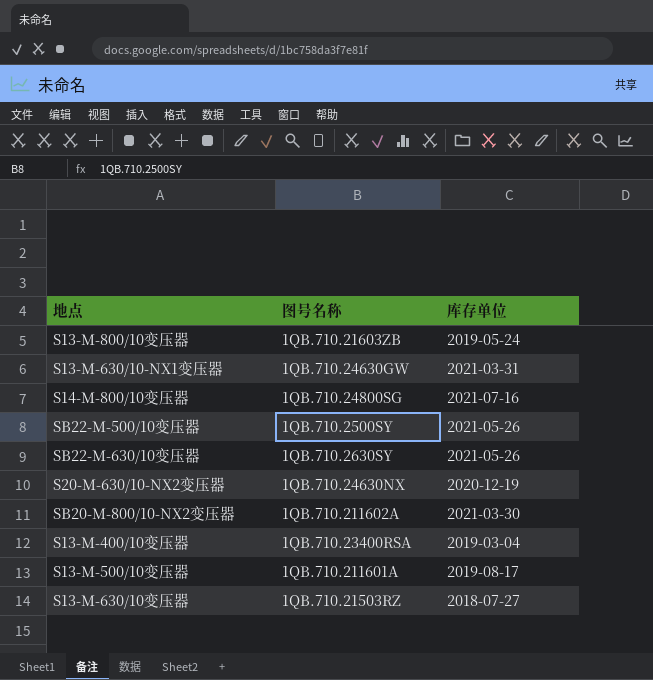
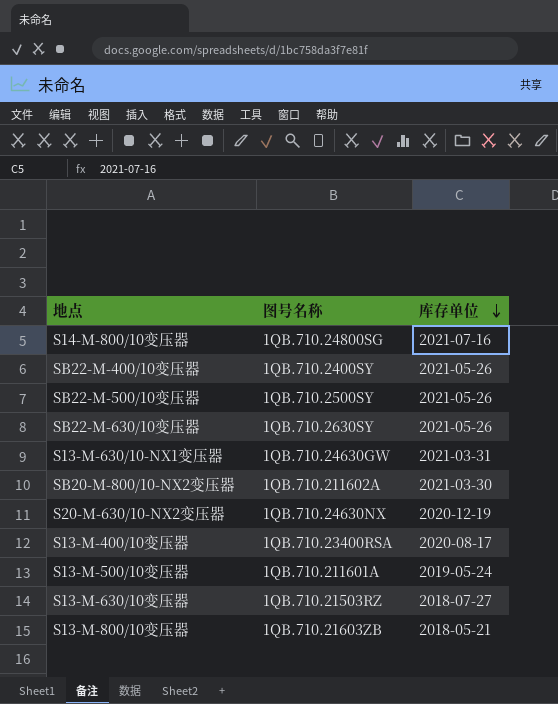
row order: none -> 库存单位 descending
row SB22-M-400/10变压器: none -> 1QB.710.2400SY | 2021-05-26
S13-M-400/10变压器 | 库存单位: 2019-03-04 -> 2020-08-17
S13-M-500/10变压器 | 库存单位: 2019-08-17 -> 2019-05-24
S13-M-800/10变压器 | 库存单位: 2019-05-24 -> 2018-05-21

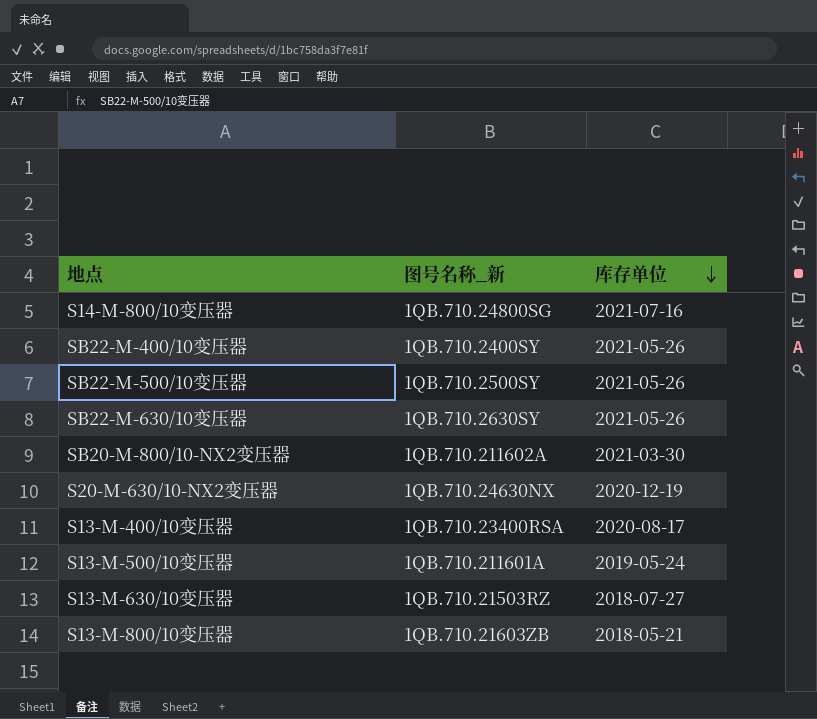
column name: 图号名称 -> 图号名称_新
row S13-M-630/10-NX1变压器: 1QB.710.24630GW | 2021-03-31 -> none

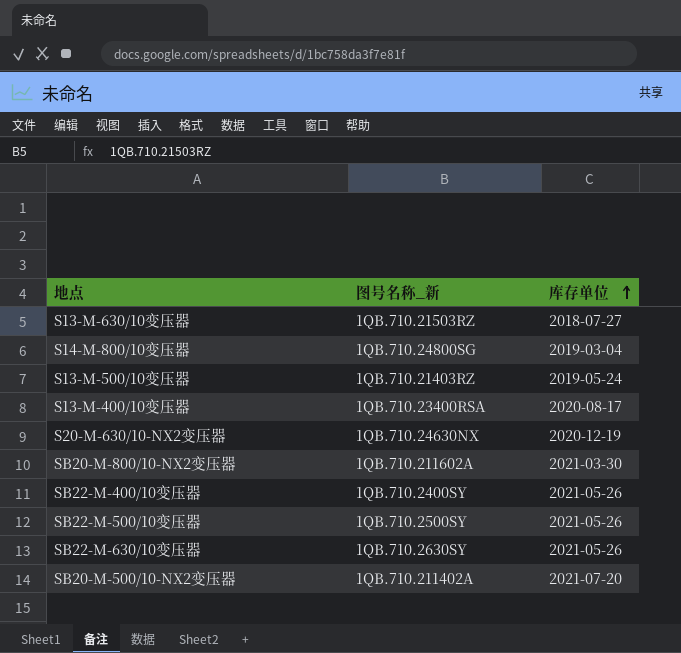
row order: 库存单位 descending -> 库存单位 ascending
row S13-M-800/10变压器: 1QB.710.21603ZB | 2018-05-21 -> none
S14-M-800/10变压器 | 库存单位: 2021-07-16 -> 2019-03-04
S13-M-500/10变压器 | 图号名称_新: 1QB.710.211601A -> 1QB.710.21403RZ
row SB20-M-500/10-NX2变压器: none -> 1QB.710.211402A | 2021-07-20

